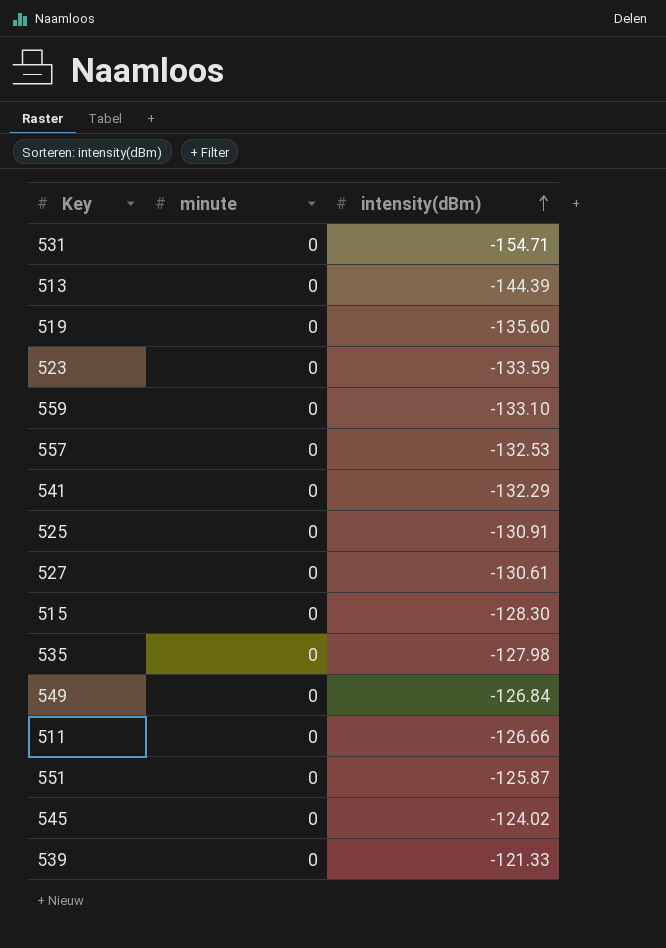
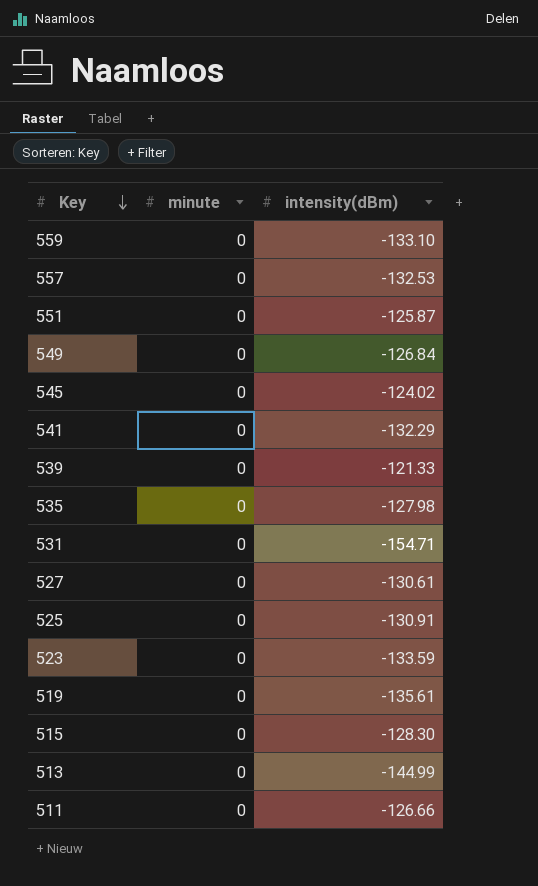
row order: intensity(dBm) ascending -> Key descending
519 | intensity(dBm): -135.60 -> -135.61
513 | intensity(dBm): -144.39 -> -144.99

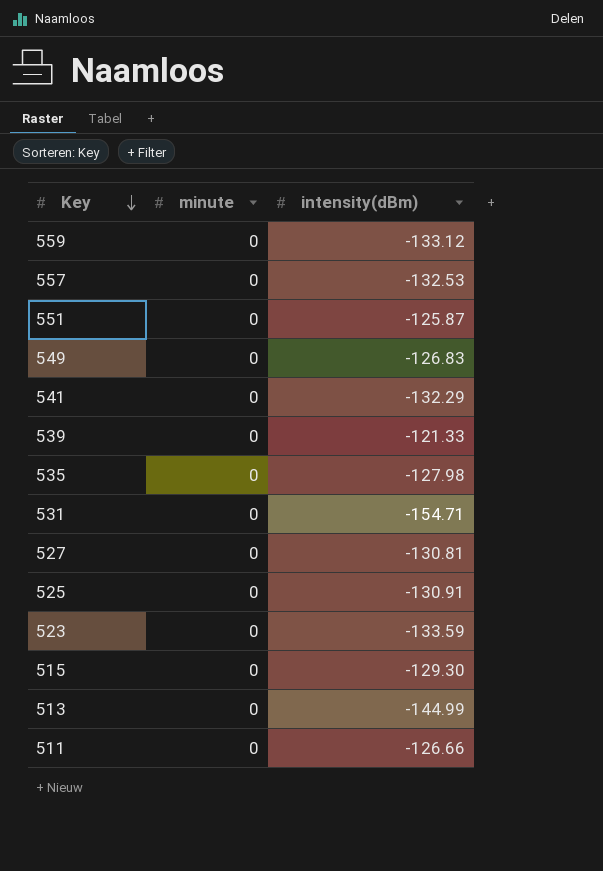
row 545: 0 | -124.02 -> none
row 519: 0 | -135.61 -> none
559 | intensity(dBm): -133.10 -> -133.12
549 | intensity(dBm): -126.84 -> -126.83
527 | intensity(dBm): -130.61 -> -130.81
515 | intensity(dBm): -128.30 -> -129.30

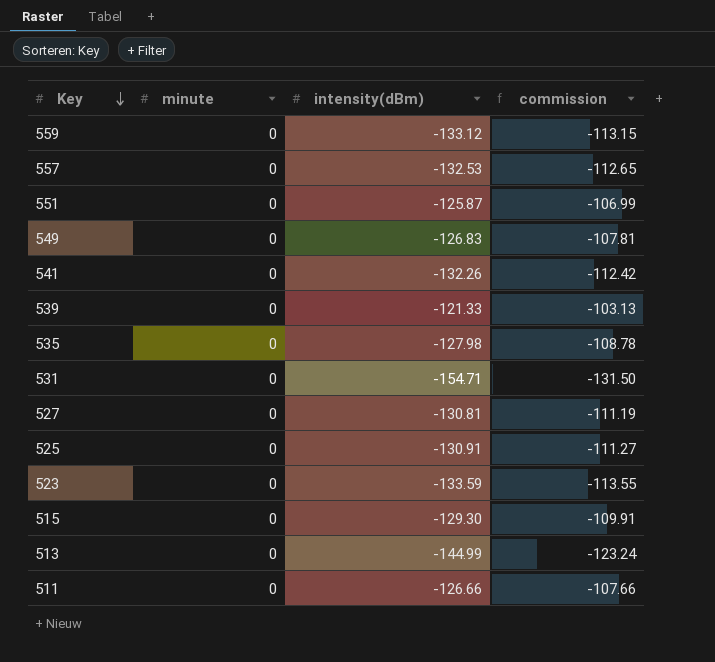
column commission | formula: none -> [intensity(dBm)] * 0.85
541 | intensity(dBm): -132.29 -> -132.26

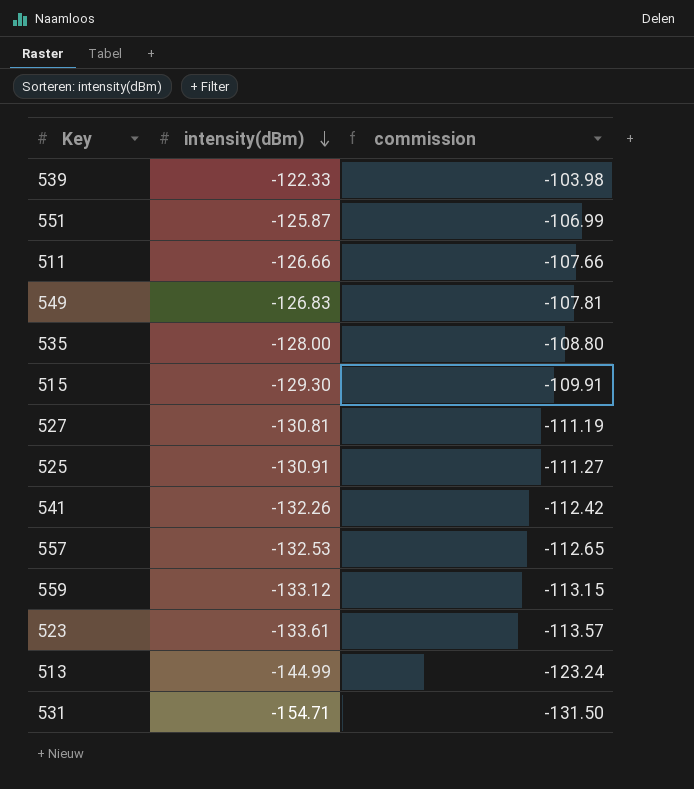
row order: Key descending -> intensity(dBm) descending
column minute | position: 2 -> none
539 | intensity(dBm): -121.33 -> -122.33
539 | commission: -103.13 -> -103.98
535 | intensity(dBm): -127.98 -> -128.00
535 | commission: -108.78 -> -108.80
523 | intensity(dBm): -133.59 -> -133.61
523 | commission: -113.55 -> -113.57

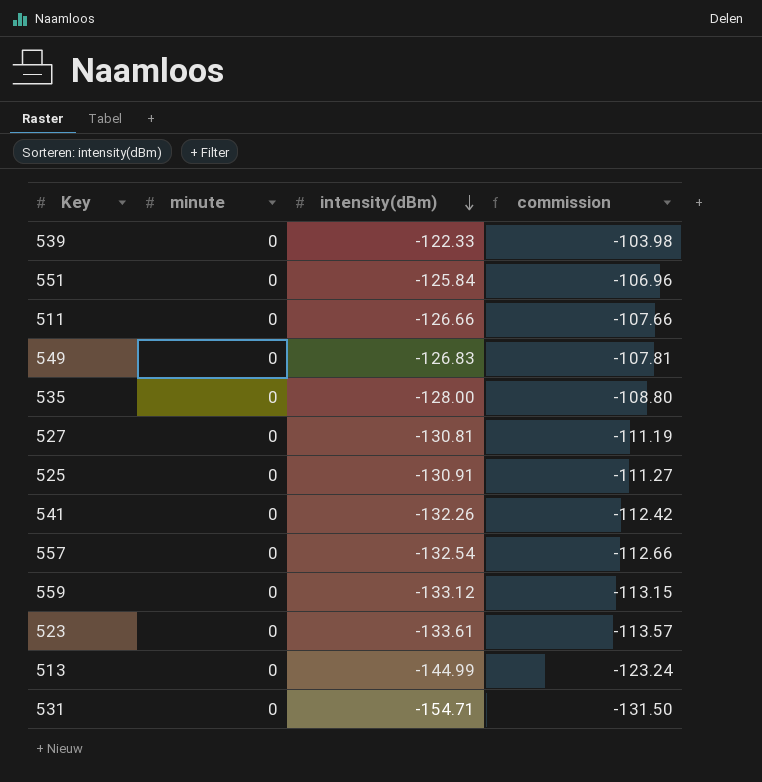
column minute | position: none -> 2
row 515: -129.30 | -109.91 -> none
551 | intensity(dBm): -125.87 -> -125.84
551 | commission: -106.99 -> -106.96
557 | intensity(dBm): -132.53 -> -132.54
557 | commission: -112.65 -> -112.66

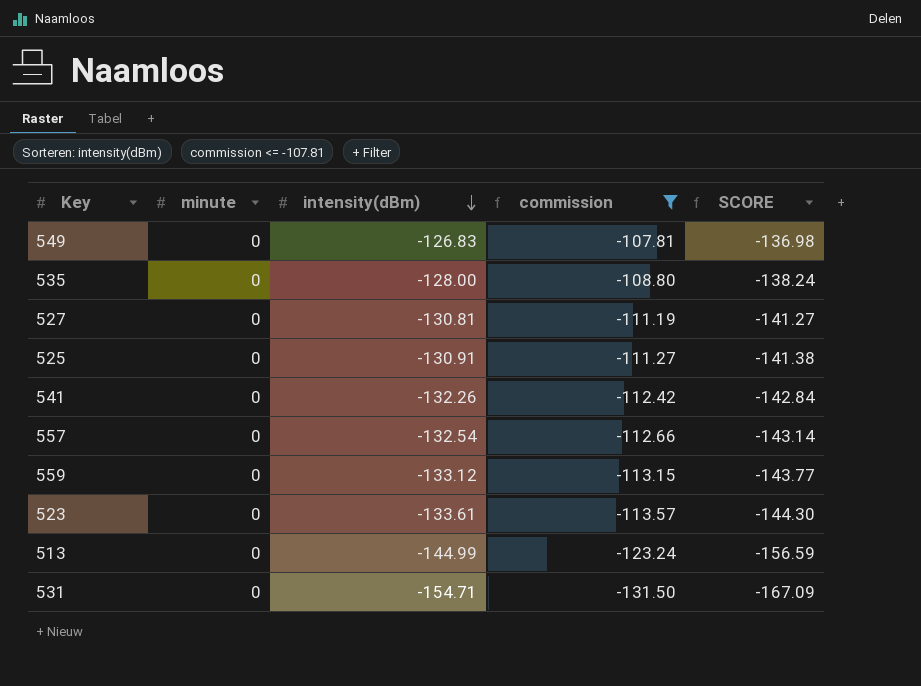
filter: none -> commission <= -107.81
column SCORE | formula: none -> [intensity(dBm)] * 1.08

